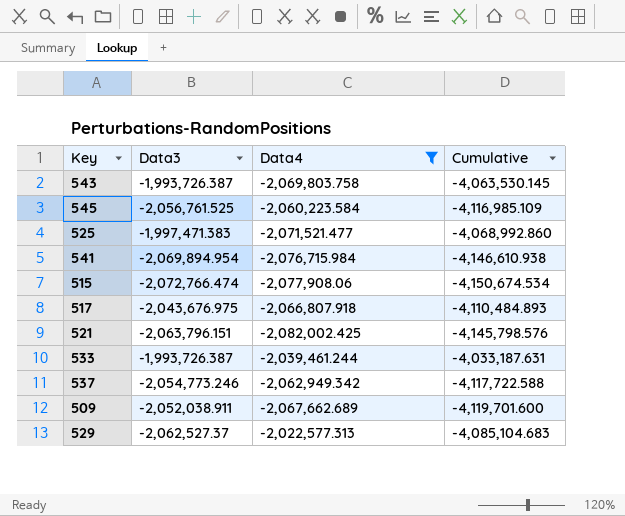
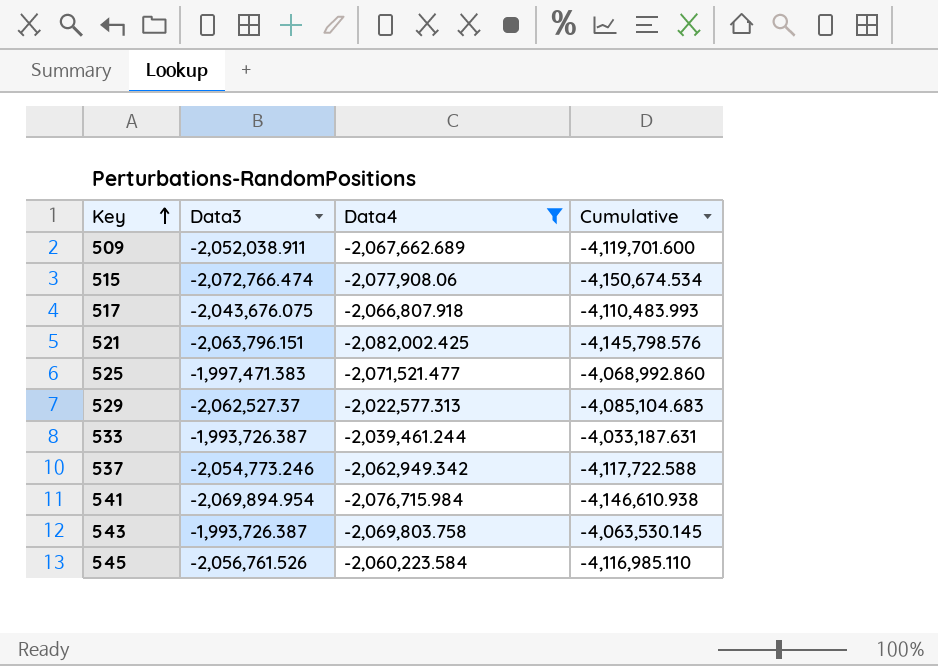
row order: none -> Key ascending
517 | Data3: -2,043,676.975 -> -2,043,676.075
517 | Cumulative: -4,110,484.893 -> -4,110,483.993
545 | Data3: -2,056,761.525 -> -2,056,761.526
545 | Cumulative: -4,116,985.109 -> -4,116,985.110

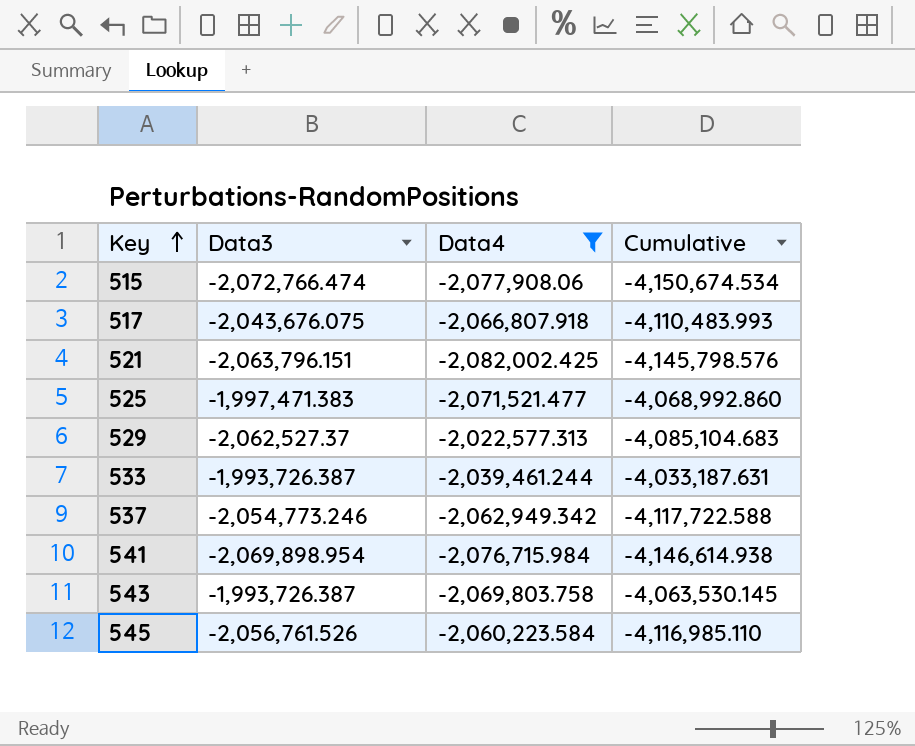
row 509: -2,052,038.911 | -2,067,662.689 | -4,119,701.600 -> none
541 | Data3: -2,069,894.954 -> -2,069,898.954
541 | Cumulative: -4,146,610.938 -> -4,146,614.938

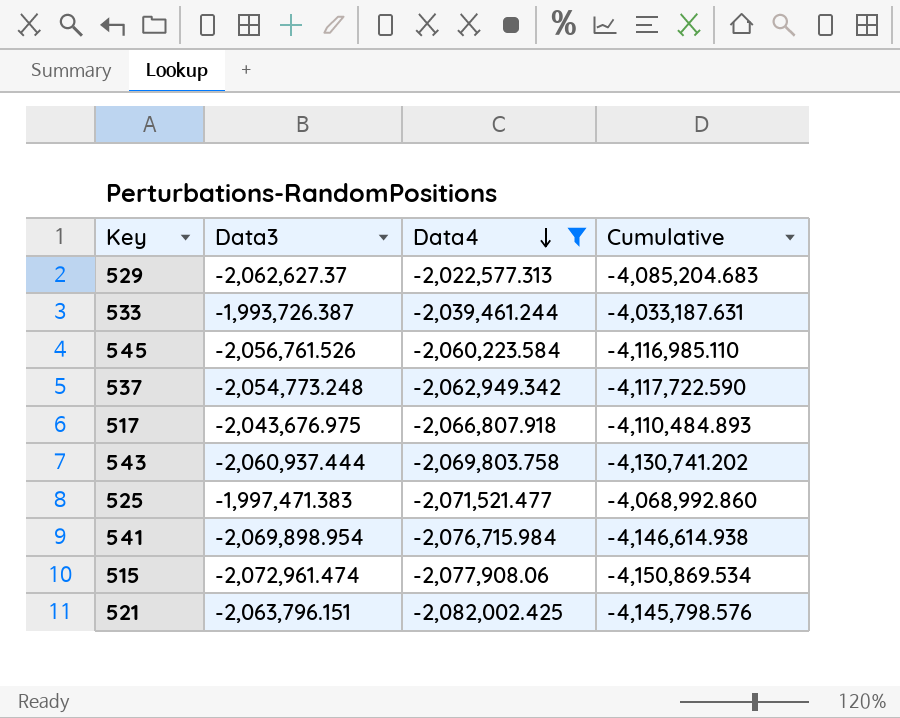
row order: Key ascending -> Data4 descending
529 | Data3: -2,062,527.37 -> -2,062,627.37
529 | Cumulative: -4,085,104.683 -> -4,085,204.683
537 | Data3: -2,054,773.246 -> -2,054,773.248
537 | Cumulative: -4,117,722.588 -> -4,117,722.590
517 | Data3: -2,043,676.075 -> -2,043,676.975
517 | Cumulative: -4,110,483.993 -> -4,110,484.893
543 | Data3: -1,993,726.387 -> -2,060,937.444
543 | Cumulative: -4,063,530.145 -> -4,130,741.202
515 | Data3: -2,072,766.474 -> -2,072,961.474
515 | Cumulative: -4,150,674.534 -> -4,150,869.534

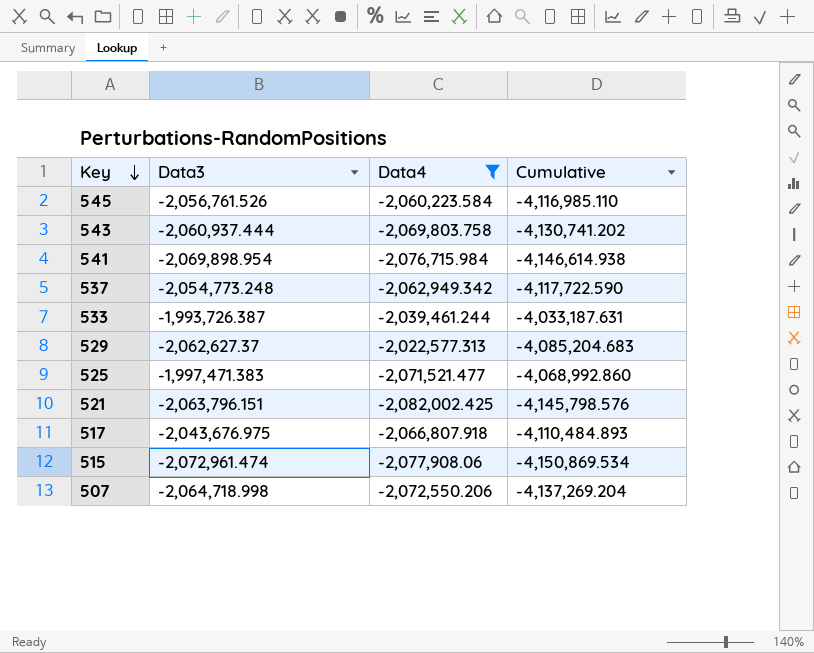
row order: Data4 descending -> Key descending
row 507: none -> -2,064,718.998 | -2,072,550.206 | -4,137,269.204

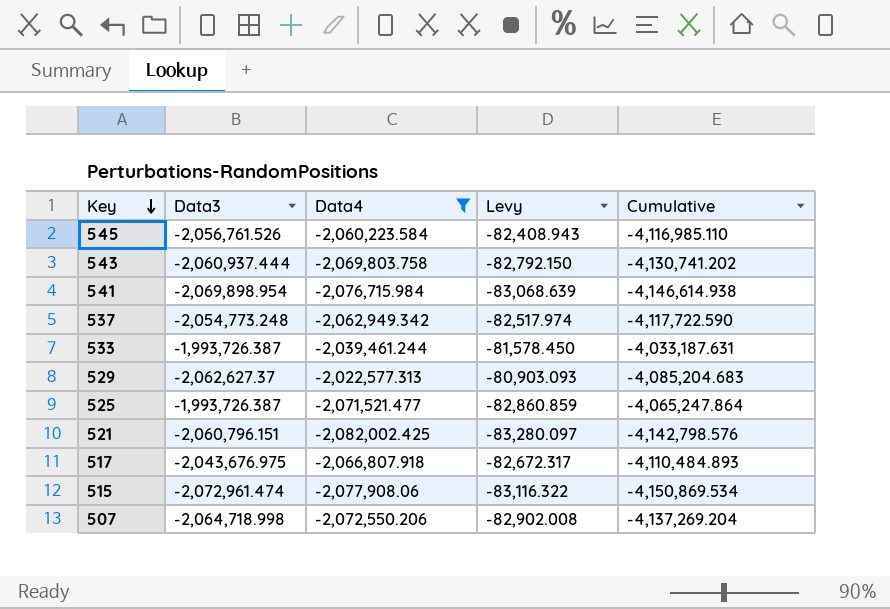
column Levy | formula: none -> [Data4] * 0.04
525 | Data3: -1,997,471.383 -> -1,993,726.387
525 | Cumulative: -4,068,992.860 -> -4,065,247.864
521 | Data3: -2,063,796.151 -> -2,060,796.151
521 | Cumulative: -4,145,798.576 -> -4,142,798.576

